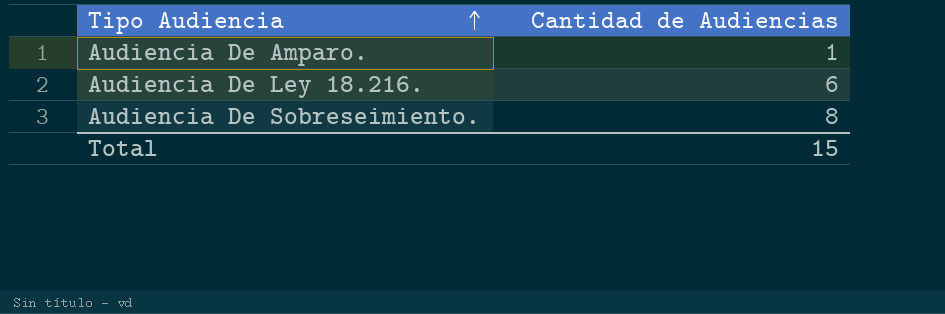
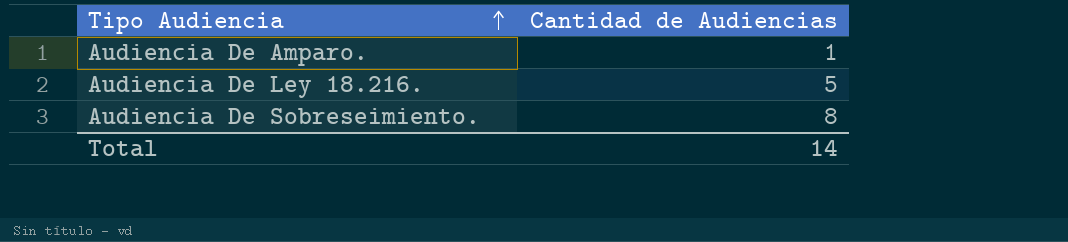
Audiencia De Ley 18.216. | Cantidad de Audiencias: 6 -> 5
Total | Cantidad de Audiencias: 15 -> 14

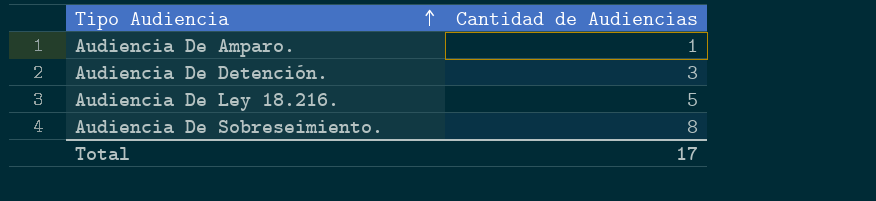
row Audiencia De Detención.: none -> 3
Total | Cantidad de Audiencias: 14 -> 17

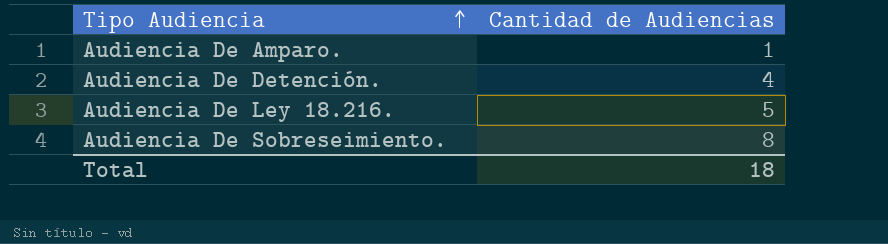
Audiencia De Detención. | Cantidad de Audiencias: 3 -> 4
Total | Cantidad de Audiencias: 17 -> 18

